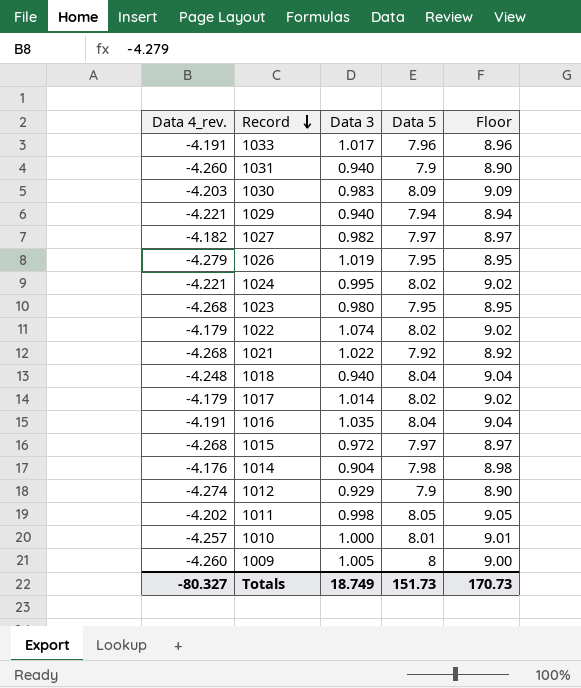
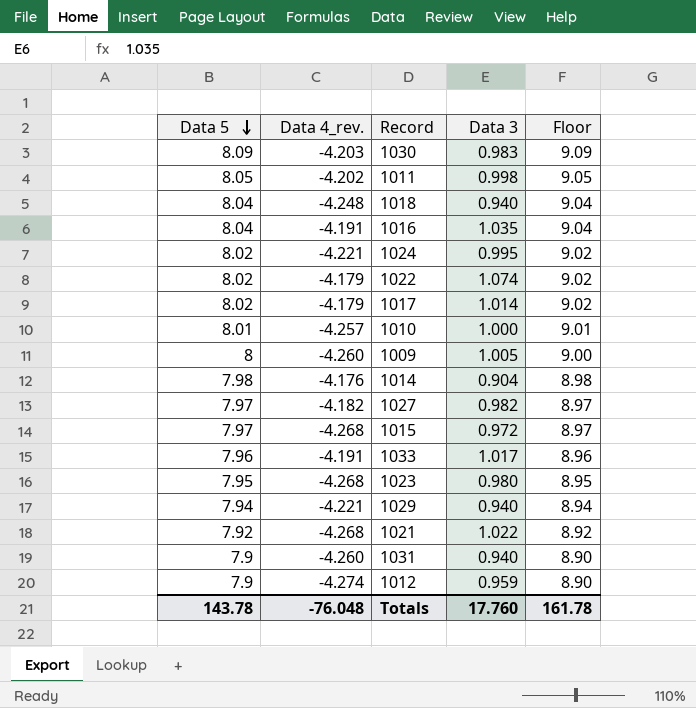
row order: Record descending -> Data 5 descending
column Data 5 | position: 4 -> 1
row 1026: -4.279 | 1.019 | 7.95 | 8.95 -> none
1012 | Data 3: 0.929 -> 0.959
Totals | Data 5: 151.73 -> 143.78
Totals | Data 4_rev.: -80.327 -> -76.048
Totals | Data 3: 18.749 -> 17.760
Totals | Floor: 170.73 -> 161.78

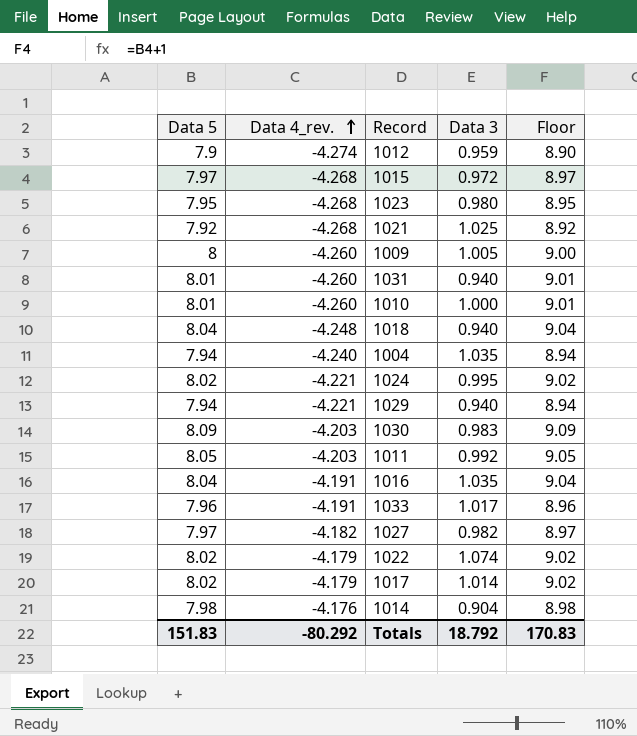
row order: Data 5 descending -> Data 4_rev. ascending
1021 | Data 3: 1.022 -> 1.025
1031 | Data 5: 7.9 -> 8.01
1031 | Floor: 8.90 -> 9.01
1010 | Data 4_rev.: -4.257 -> -4.260
row 1004: none -> 7.94 | -4.240 | 1.035 | 8.94
1011 | Data 4_rev.: -4.202 -> -4.203
1011 | Data 3: 0.998 -> 0.992
Totals | Data 5: 143.78 -> 151.83
Totals | Data 4_rev.: -76.048 -> -80.292
Totals | Data 3: 17.760 -> 18.792
Totals | Floor: 161.78 -> 170.83

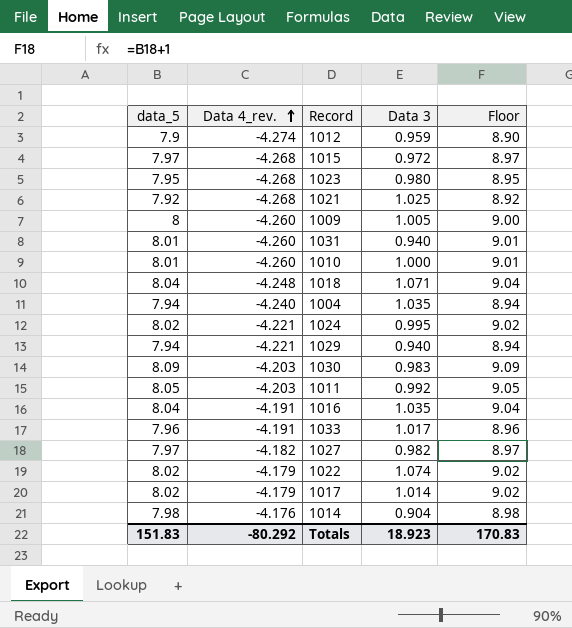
column name: Data 5 -> data_5
1018 | Data 3: 0.940 -> 1.071
Totals | Data 3: 18.792 -> 18.923

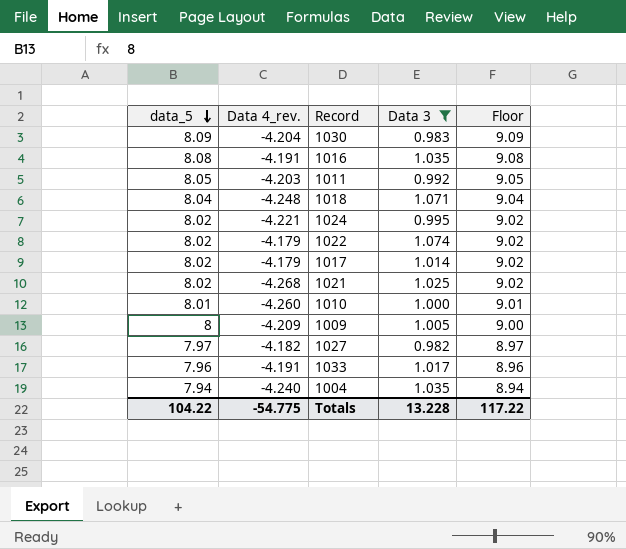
filter: none -> Data 3 >= 0.982
row order: Data 4_rev. ascending -> data_5 descending
1030 | Data 4_rev.: -4.203 -> -4.204
1016 | data_5: 8.04 -> 8.08
1016 | Floor: 9.04 -> 9.08
1021 | data_5: 7.92 -> 8.02
1021 | Floor: 8.92 -> 9.02
1009 | Data 4_rev.: -4.260 -> -4.209
Totals | data_5: 151.83 -> 104.22
Totals | Data 4_rev.: -80.292 -> -54.775
Totals | Data 3: 18.923 -> 13.228
Totals | Floor: 170.83 -> 117.22

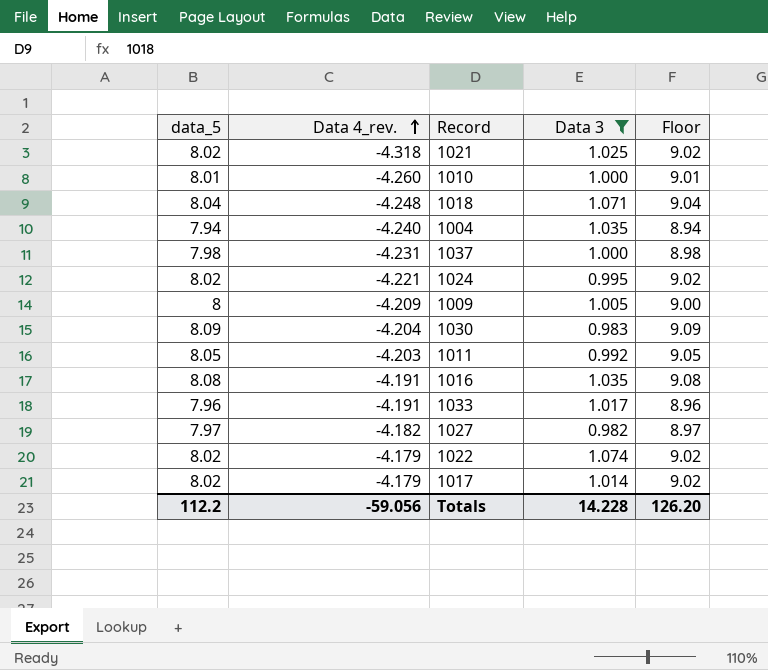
row order: data_5 descending -> Data 4_rev. ascending
1021 | Data 4_rev.: -4.268 -> -4.318
row 1037: none -> 7.98 | -4.231 | 1.000 | 8.98
Totals | data_5: 104.22 -> 112.2
Totals | Data 4_rev.: -54.775 -> -59.056
Totals | Data 3: 13.228 -> 14.228
Totals | Floor: 117.22 -> 126.20

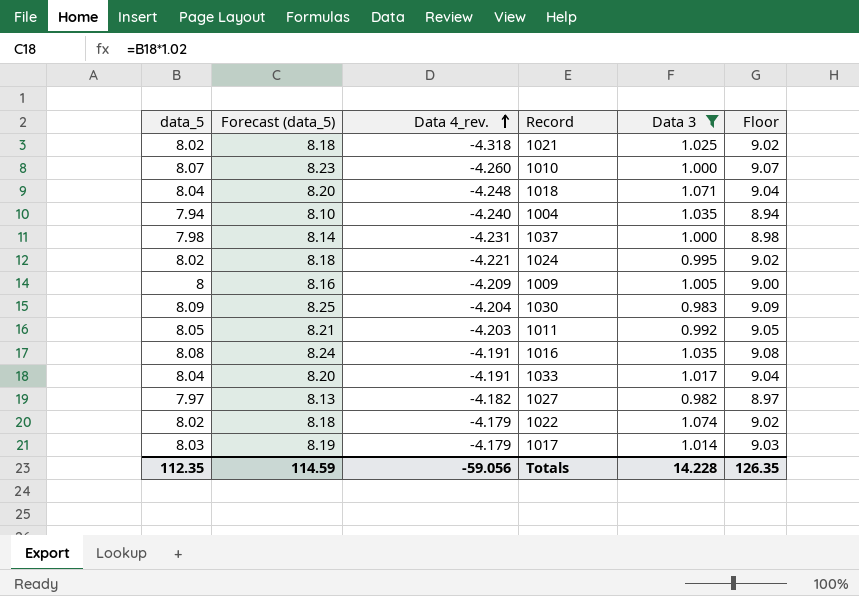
column Forecast (data_5) | formula: none -> [data_5] * 1.02
1010 | data_5: 8.01 -> 8.07
1010 | Floor: 9.01 -> 9.07
1033 | data_5: 7.96 -> 8.04
1033 | Floor: 8.96 -> 9.04
1017 | data_5: 8.02 -> 8.03
1017 | Floor: 9.02 -> 9.03
Totals | data_5: 112.2 -> 112.35
Totals | Floor: 126.20 -> 126.35

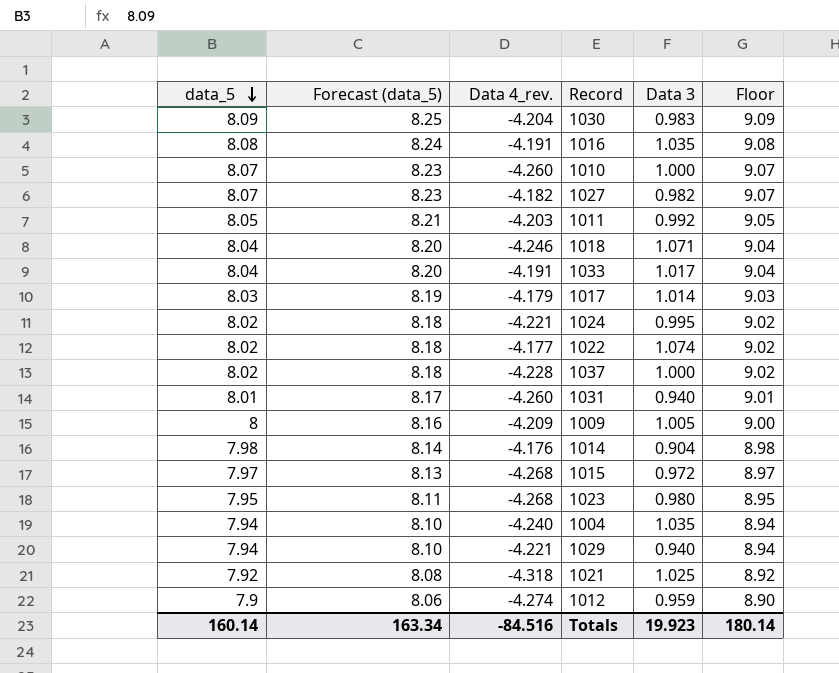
filter: Data 3 >= 0.982 -> none
row order: Data 4_rev. ascending -> data_5 descending
1027 | data_5: 7.97 -> 8.07
1027 | Forecast (data_5): 8.13 -> 8.23
1027 | Floor: 8.97 -> 9.07
1018 | Data 4_rev.: -4.248 -> -4.246
1022 | Data 4_rev.: -4.179 -> -4.177
1037 | data_5: 7.98 -> 8.02
1037 | Forecast (data_5): 8.14 -> 8.18
1037 | Data 4_rev.: -4.231 -> -4.228
1037 | Floor: 8.98 -> 9.02
1021 | data_5: 8.02 -> 7.92
1021 | Forecast (data_5): 8.18 -> 8.08
1021 | Floor: 9.02 -> 8.92
Totals | data_5: 112.35 -> 160.14
Totals | Forecast (data_5): 114.59 -> 163.34
Totals | Data 4_rev.: -59.056 -> -84.516
Totals | Data 3: 14.228 -> 19.923
Totals | Floor: 126.35 -> 180.14

